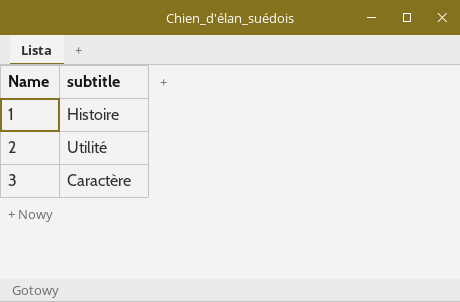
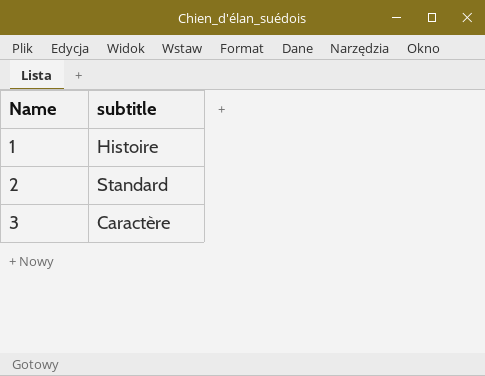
2 | subtitle: Utilité -> Standard

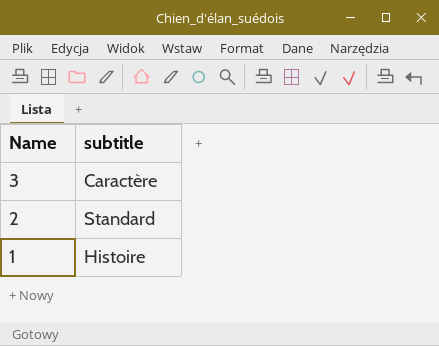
row order: Name ascending -> Name descending

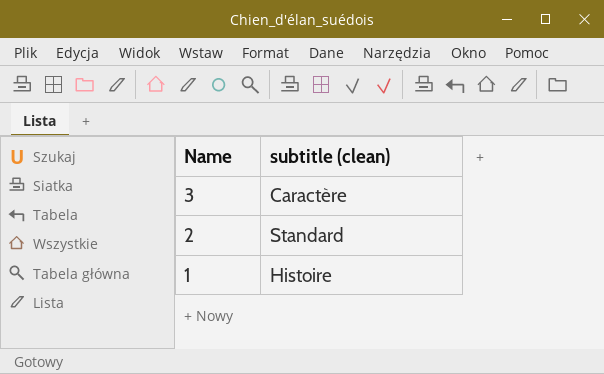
column name: subtitle -> subtitle (clean)

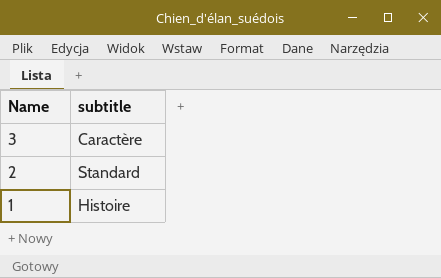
column name: subtitle (clean) -> subtitle

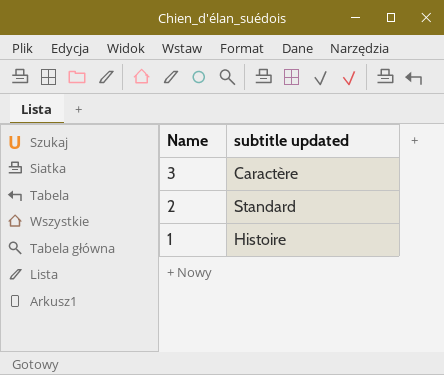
column name: subtitle -> subtitle updated

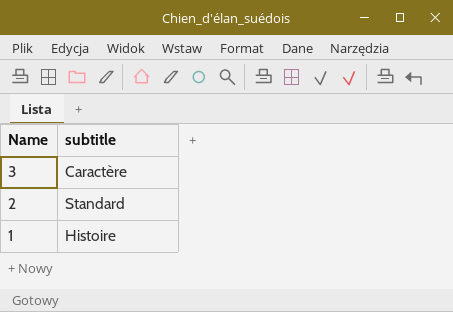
column name: subtitle updated -> subtitle

